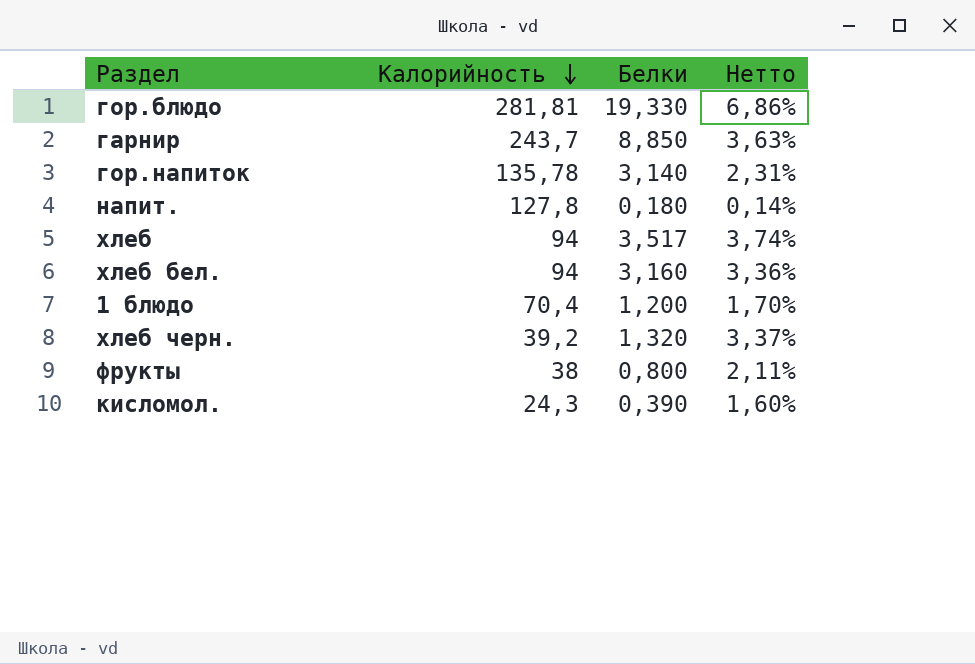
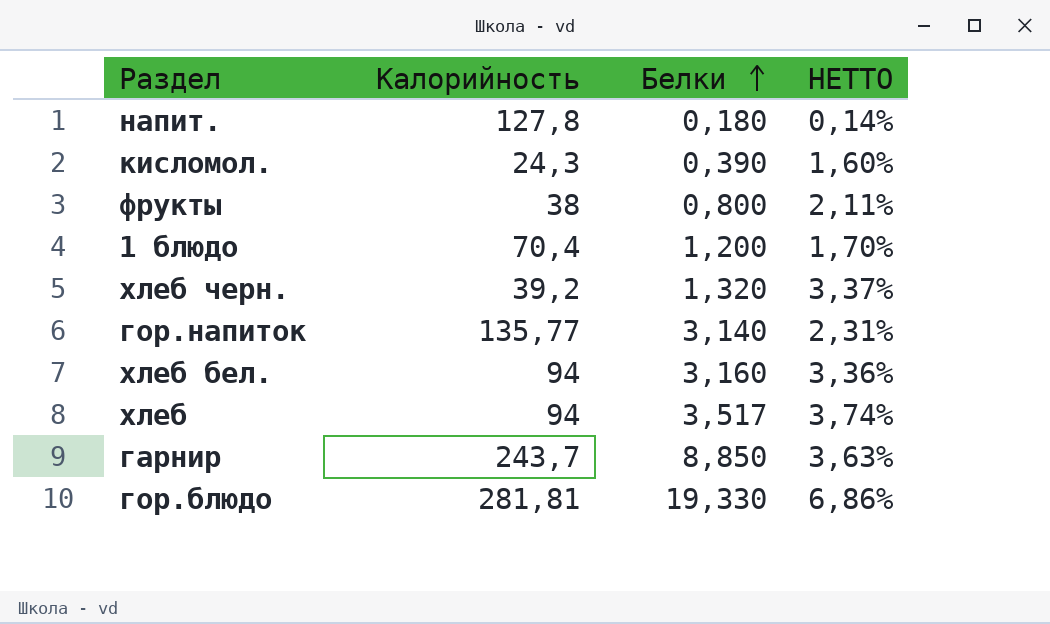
row order: Калорийность descending -> Белки ascending
column name: Нетто -> НЕТТО
гор.напиток | Калорийность: 135,78 -> 135,77

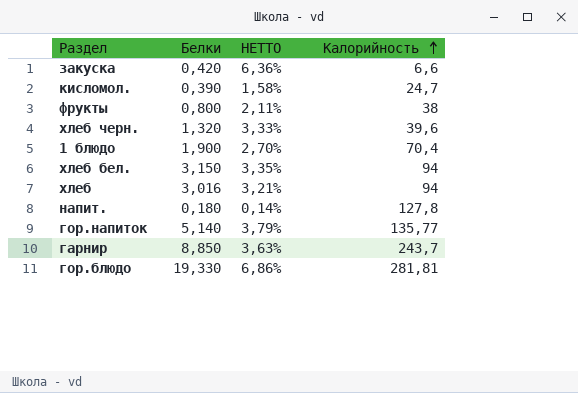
row order: Белки ascending -> Калорийность ascending
column Калорийность | position: 2 -> 4
row закуска: none -> 0,420 | 6,36% | 6,6
кисломол. | НЕТТО: 1,60% -> 1,58%
кисломол. | Калорийность: 24,3 -> 24,7
хлеб черн. | НЕТТО: 3,37% -> 3,33%
хлеб черн. | Калорийность: 39,2 -> 39,6
1 блюдо | Белки: 1,200 -> 1,900
1 блюдо | НЕТТО: 1,70% -> 2,70%
хлеб бел. | Белки: 3,160 -> 3,150
хлеб бел. | НЕТТО: 3,36% -> 3,35%
хлеб | Белки: 3,517 -> 3,016
хлеб | НЕТТО: 3,74% -> 3,21%
гор.напиток | Белки: 3,140 -> 5,140
гор.напиток | НЕТТО: 2,31% -> 3,79%

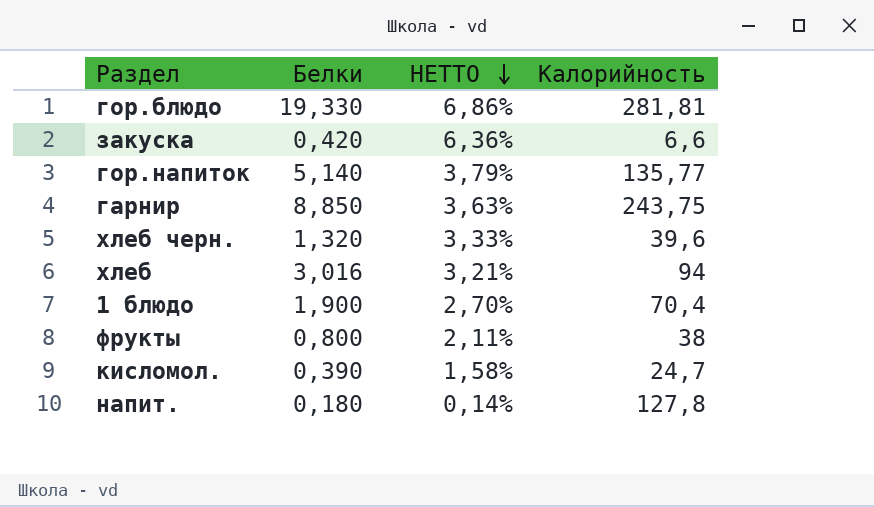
row order: Калорийность ascending -> НЕТТО descending
row хлеб бел.: 3,150 | 3,35% | 94 -> none
гарнир | Калорийность: 243,7 -> 243,75

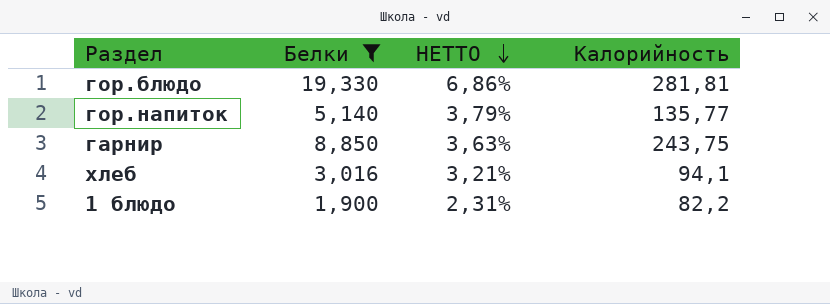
filter: none -> Белки >= 1,900
хлеб | Калорийность: 94 -> 94,1
1 блюдо | НЕТТО: 2,70% -> 2,31%
1 блюдо | Калорийность: 70,4 -> 82,2

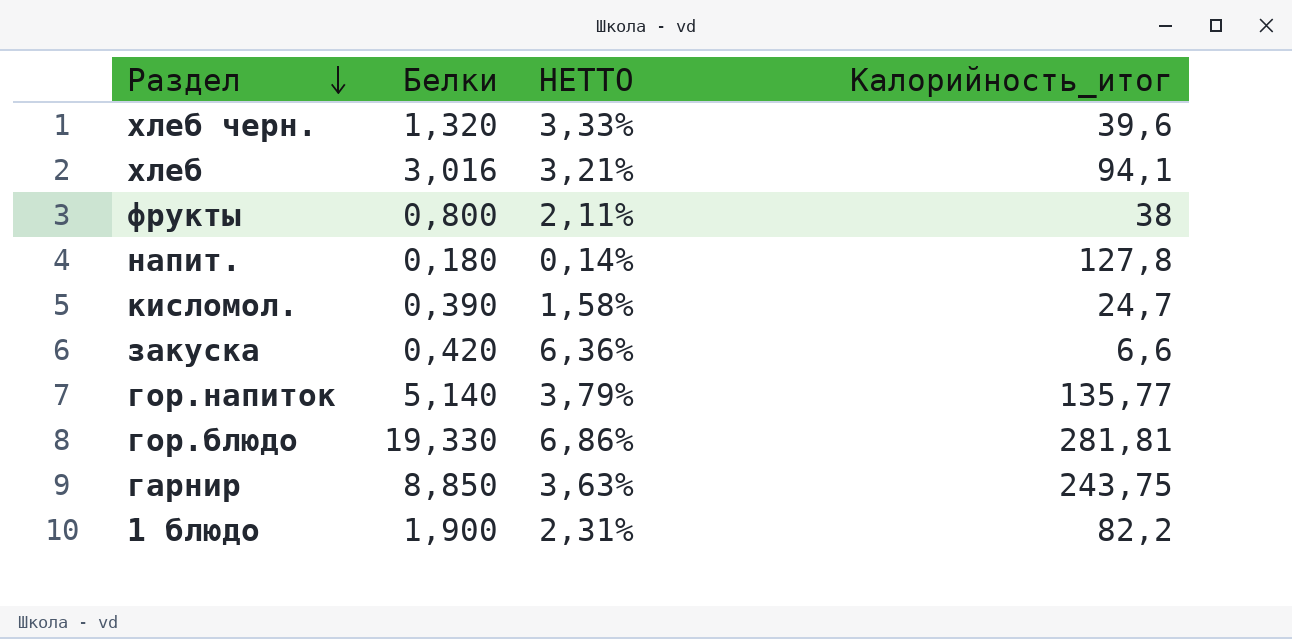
filter: Белки >= 1,900 -> none
row order: НЕТТО descending -> Раздел descending
column name: Калорийность -> Калорийность_итог

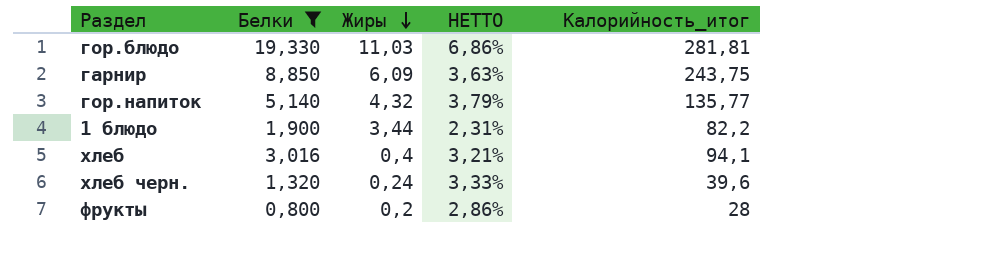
filter: none -> Белки >= 0,800
row order: Раздел descending -> Жиры descending
column Жиры | position: none -> 3
фрукты | НЕТТО: 2,11% -> 2,86%
фрукты | Калорийность_итог: 38 -> 28

